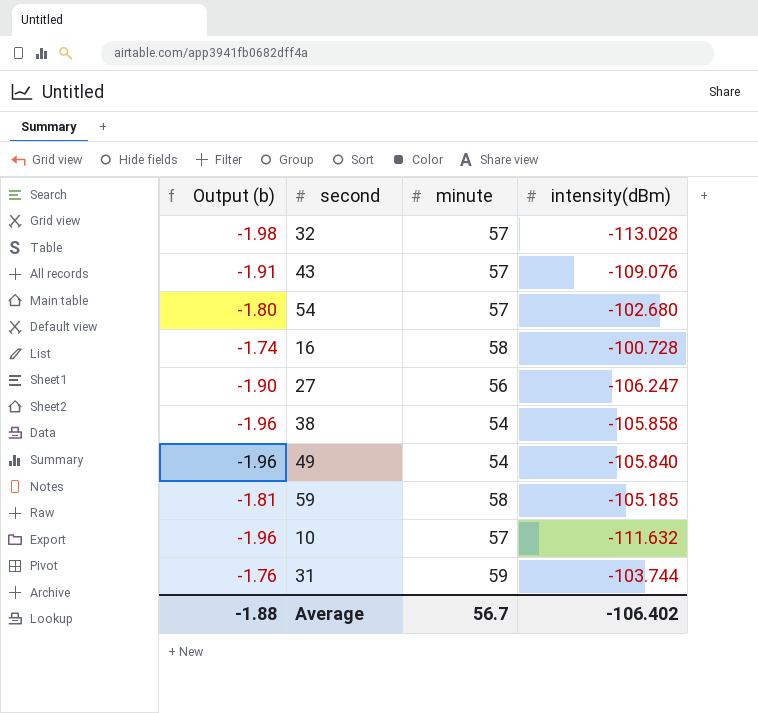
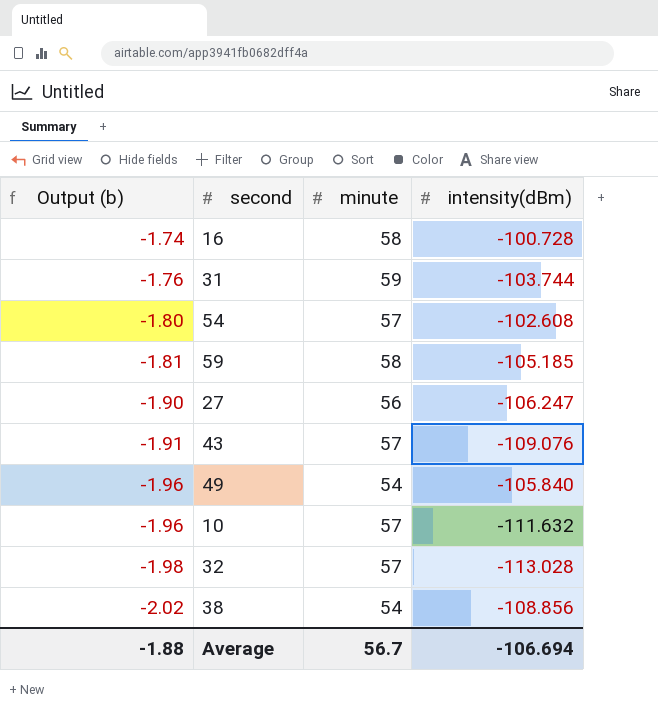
row order: none -> Output (b) descending
54 | intensity(dBm): -102.680 -> -102.608
38 | Output (b): -1.96 -> -2.02
38 | intensity(dBm): -105.858 -> -108.856
Average | intensity(dBm): -106.402 -> -106.694

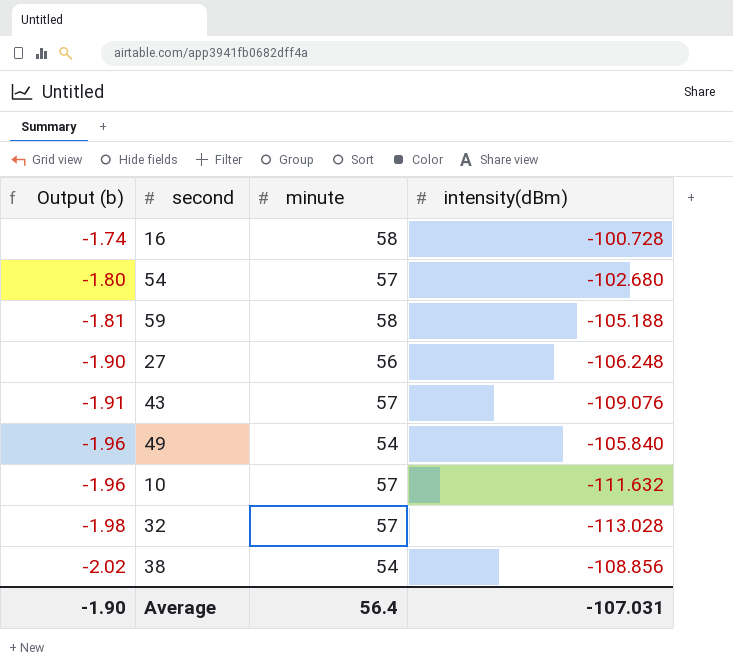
row 31: -1.76 | 59 | -103.744 -> none
54 | intensity(dBm): -102.608 -> -102.680
59 | intensity(dBm): -105.185 -> -105.188
27 | intensity(dBm): -106.247 -> -106.248
Average | Output (b): -1.88 -> -1.90
Average | minute: 56.7 -> 56.4
Average | intensity(dBm): -106.694 -> -107.031

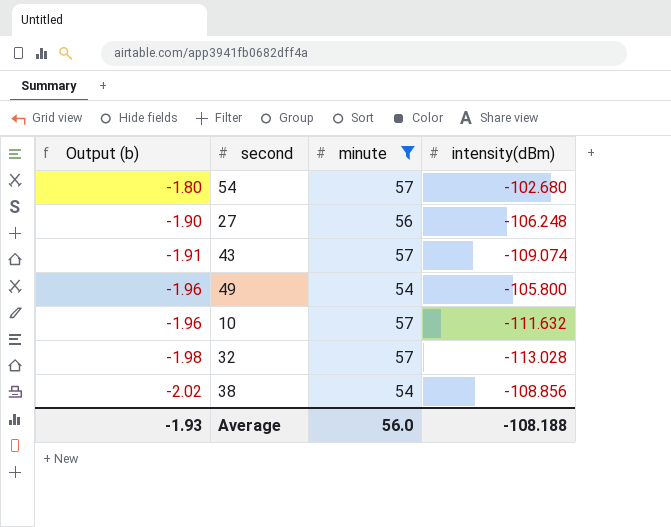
filter: none -> minute != 58
43 | intensity(dBm): -109.076 -> -109.074
49 | intensity(dBm): -105.840 -> -105.800
Average | Output (b): -1.90 -> -1.93
Average | minute: 56.4 -> 56.0
Average | intensity(dBm): -107.031 -> -108.188

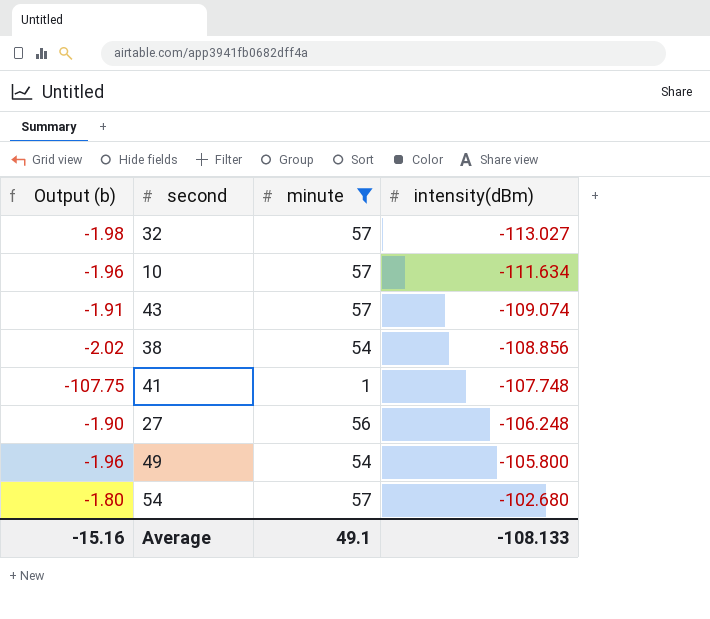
row order: Output (b) descending -> intensity(dBm) ascending
32 | intensity(dBm): -113.028 -> -113.027
10 | intensity(dBm): -111.632 -> -111.634
row 41: none -> -107.75 | 1 | -107.748
Average | Output (b): -1.93 -> -15.16
Average | minute: 56.0 -> 49.1
Average | intensity(dBm): -108.188 -> -108.133

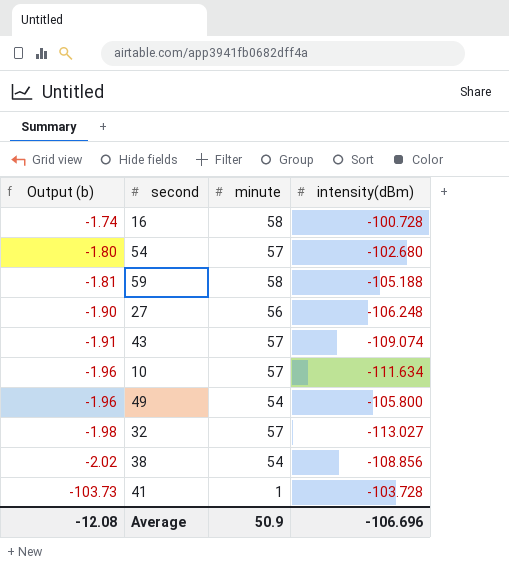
filter: minute != 58 -> none
row order: intensity(dBm) ascending -> Output (b) descending
41 | Output (b): -107.75 -> -103.73
41 | intensity(dBm): -107.748 -> -103.728
Average | Output (b): -15.16 -> -12.08
Average | minute: 49.1 -> 50.9
Average | intensity(dBm): -108.133 -> -106.696

